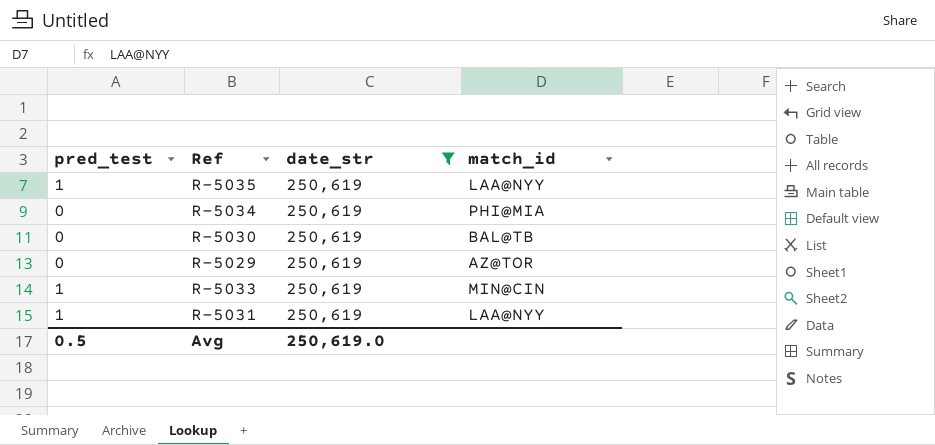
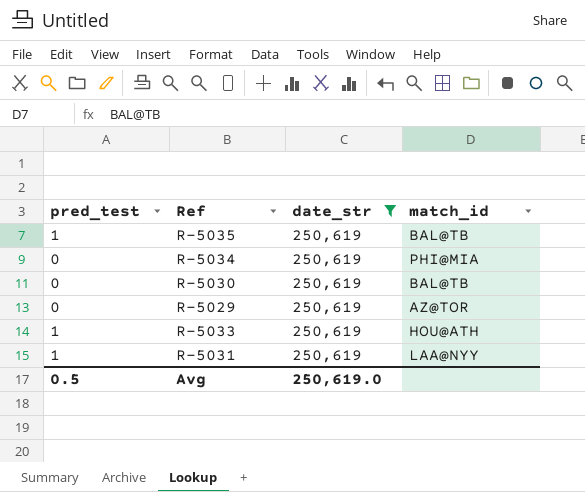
R-5035 | match_id: LAA@NYY -> BAL@TB
R-5033 | match_id: MIN@CIN -> HOU@ATH

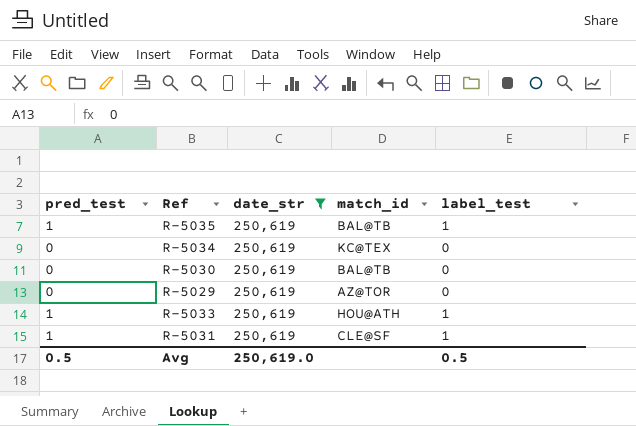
column label_test | position: none -> 5
R-5034 | match_id: PHI@MIA -> KC@TEX
R-5031 | match_id: LAA@NYY -> CLE@SF

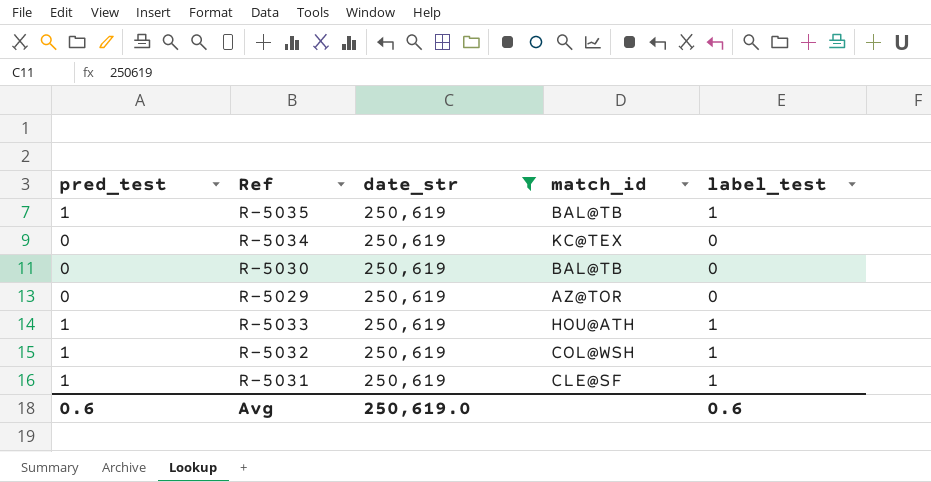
row R-5032: none -> 1 | 250,619 | COL@WSH | 1
Avg | pred_test: 0.5 -> 0.6
Avg | label_test: 0.5 -> 0.6

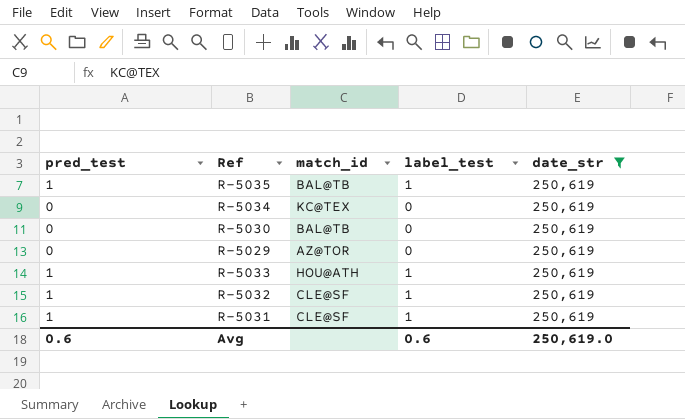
column date_str | position: 3 -> 5
R-5032 | match_id: COL@WSH -> CLE@SF

